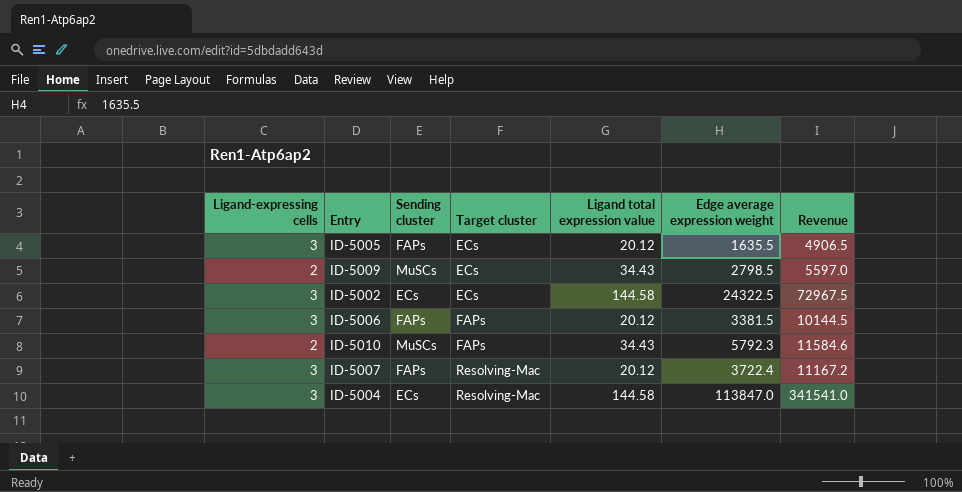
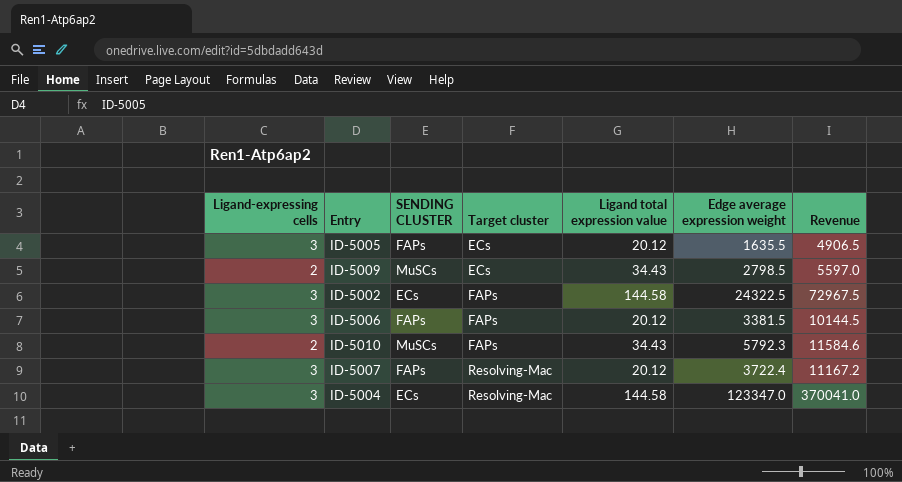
column name: Sending cluster -> SENDING CLUSTER
ID-5002 | Target cluster: ECs -> FAPs
ID-5004 | Edge average expression weight: 113847.0 -> 123347.0
ID-5004 | Revenue: 341541.0 -> 370041.0

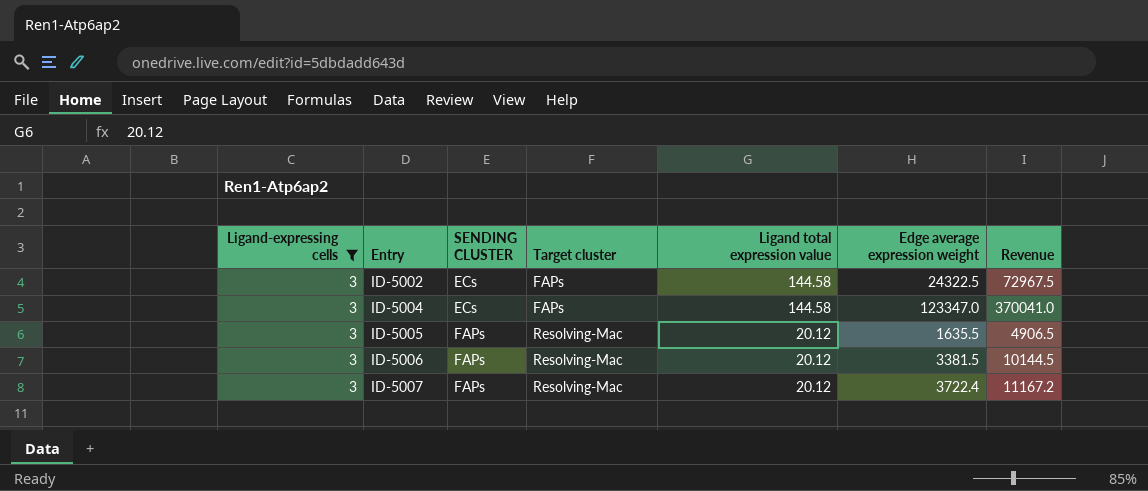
filter: none -> Ligand-expressing cells = 3
row order: Target cluster ascending -> Entry ascending
ID-5004 | Target cluster: Resolving-Mac -> FAPs
ID-5005 | Target cluster: ECs -> Resolving-Mac
ID-5006 | Target cluster: FAPs -> Resolving-Mac

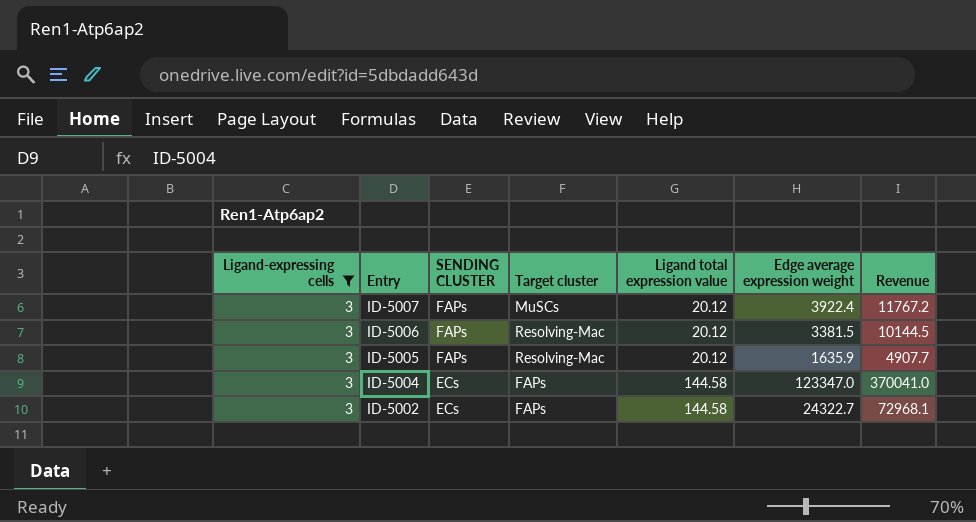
row order: Entry ascending -> Entry descending
ID-5007 | Target cluster: Resolving-Mac -> MuSCs
ID-5007 | Edge average expression weight: 3722.4 -> 3922.4
ID-5007 | Revenue: 11167.2 -> 11767.2
ID-5005 | Edge average expression weight: 1635.5 -> 1635.9
ID-5005 | Revenue: 4906.5 -> 4907.7
ID-5002 | Edge average expression weight: 24322.5 -> 24322.7
ID-5002 | Revenue: 72967.5 -> 72968.1

